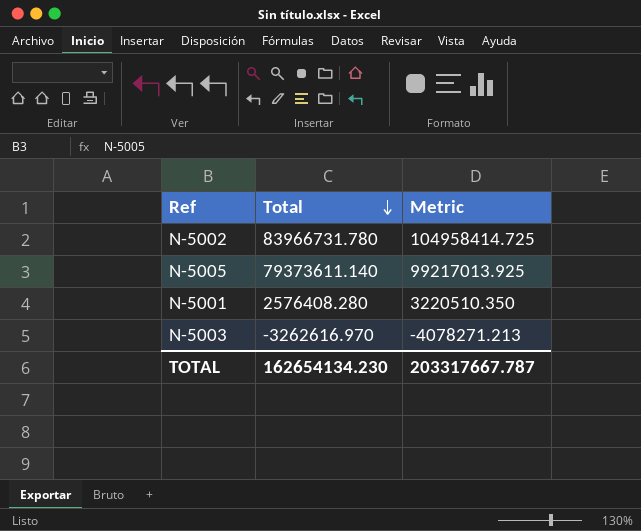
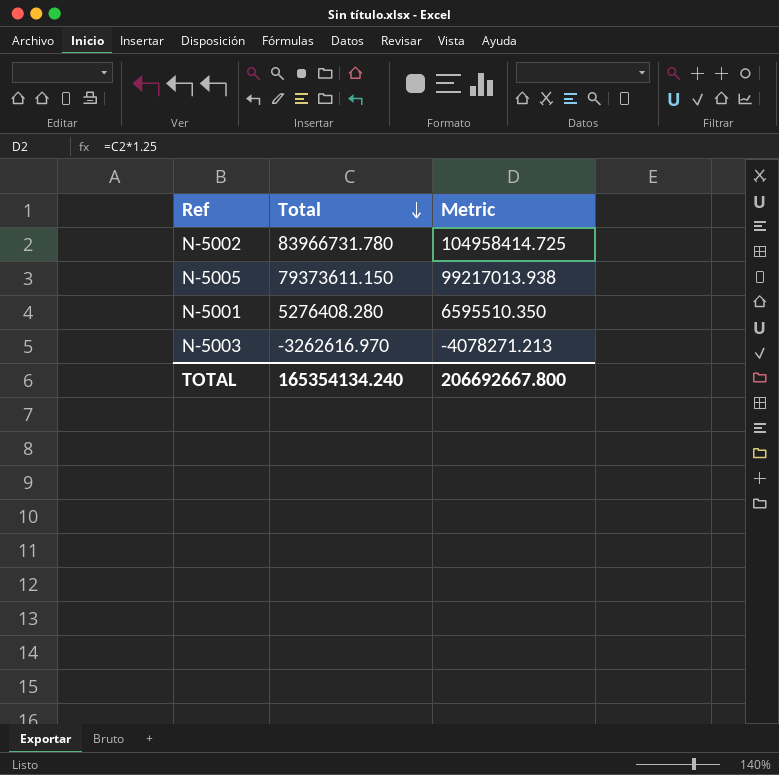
N-5005 | Total: 79373611.140 -> 79373611.150
N-5005 | Metric: 99217013.925 -> 99217013.938
N-5001 | Total: 2576408.280 -> 5276408.280
N-5001 | Metric: 3220510.350 -> 6595510.350
TOTAL | Total: 162654134.230 -> 165354134.240
TOTAL | Metric: 203317667.787 -> 206692667.800

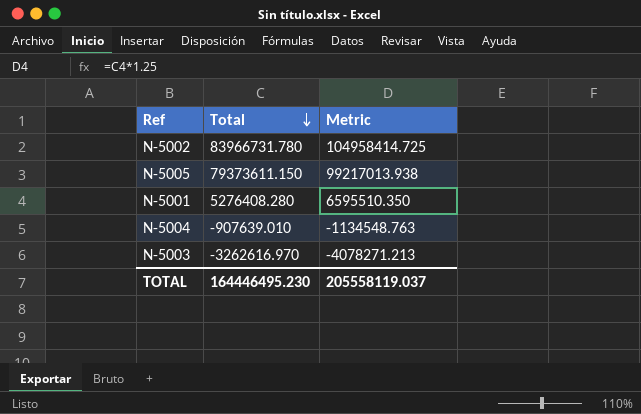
row N-5004: none -> -907639.010 | -1134548.763
TOTAL | Total: 165354134.240 -> 164446495.230
TOTAL | Metric: 206692667.800 -> 205558119.037

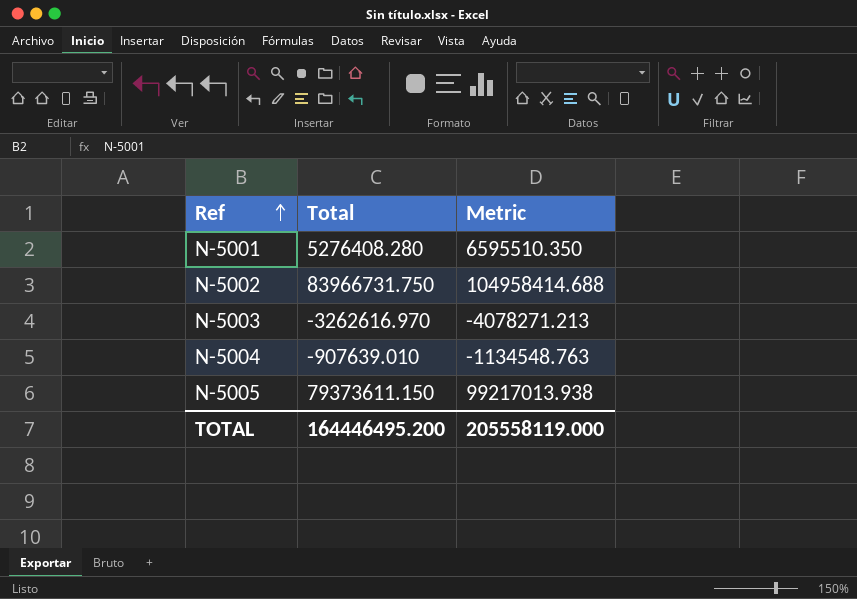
row order: Total descending -> Ref ascending
N-5002 | Total: 83966731.780 -> 83966731.750
N-5002 | Metric: 104958414.725 -> 104958414.688
TOTAL | Total: 164446495.230 -> 164446495.200
TOTAL | Metric: 205558119.037 -> 205558119.000

